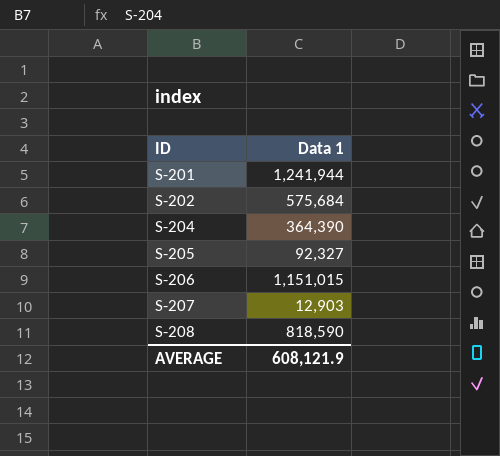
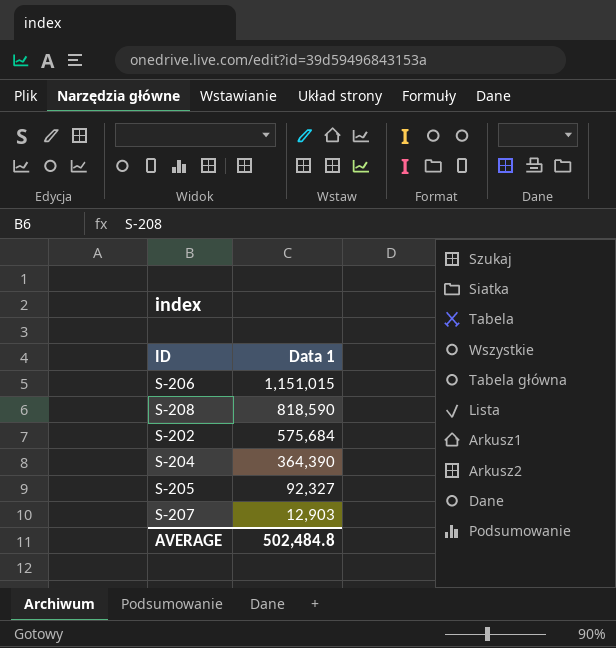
row order: ID ascending -> Data 1 descending
row S-201: 1,241,944 -> none
AVERAGE | Data 1: 608,121.9 -> 502,484.8

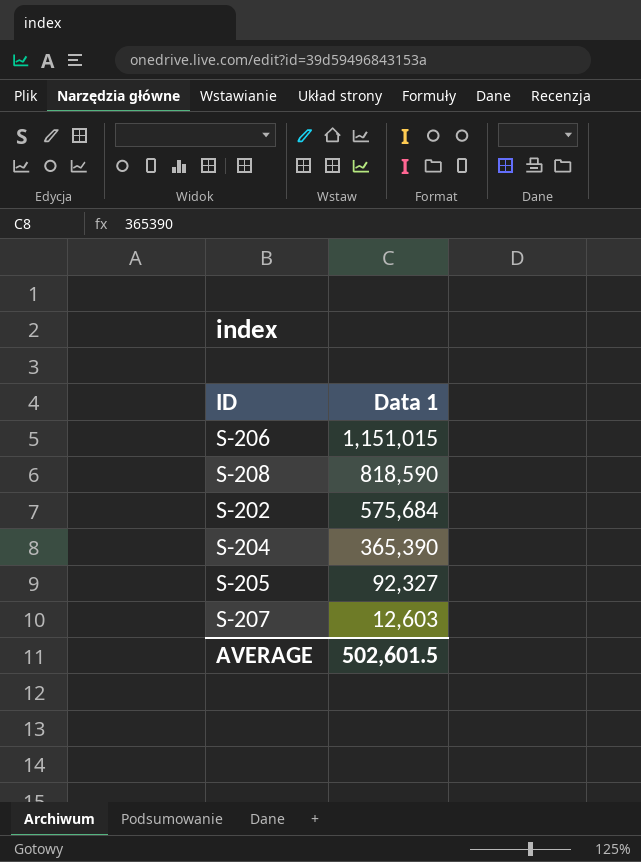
S-204 | Data 1: 364,390 -> 365,390
S-207 | Data 1: 12,903 -> 12,603
AVERAGE | Data 1: 502,484.8 -> 502,601.5

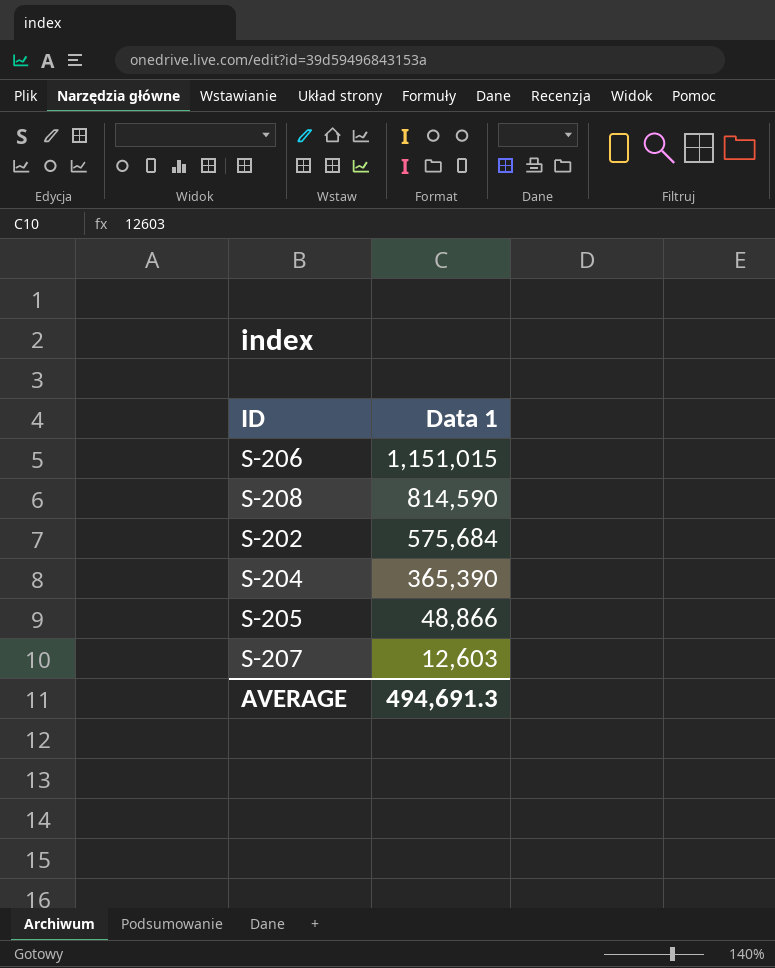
S-208 | Data 1: 818,590 -> 814,590
S-205 | Data 1: 92,327 -> 48,866
AVERAGE | Data 1: 502,601.5 -> 494,691.3

